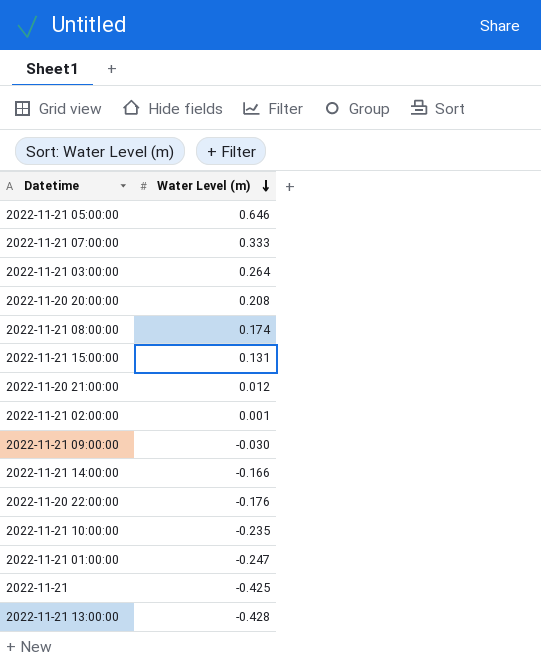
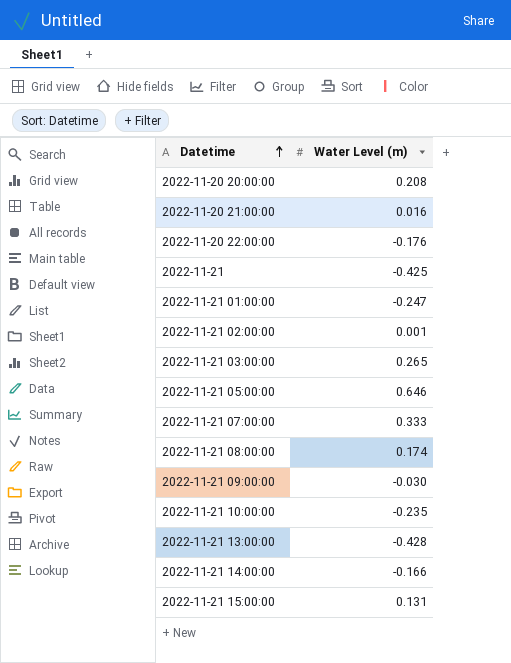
row order: Water Level (m) descending -> Datetime ascending
2022-11-20 21:00:00 | Water Level (m): 0.012 -> 0.016
2022-11-21 03:00:00 | Water Level (m): 0.264 -> 0.265

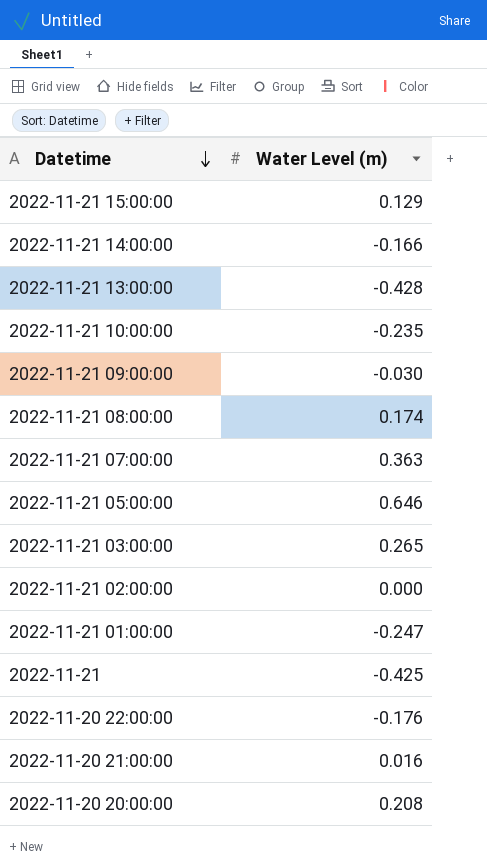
row order: Datetime ascending -> Datetime descending
2022-11-21 15:00:00 | Water Level (m): 0.131 -> 0.129
2022-11-21 07:00:00 | Water Level (m): 0.333 -> 0.363
2022-11-21 02:00:00 | Water Level (m): 0.001 -> 0.000

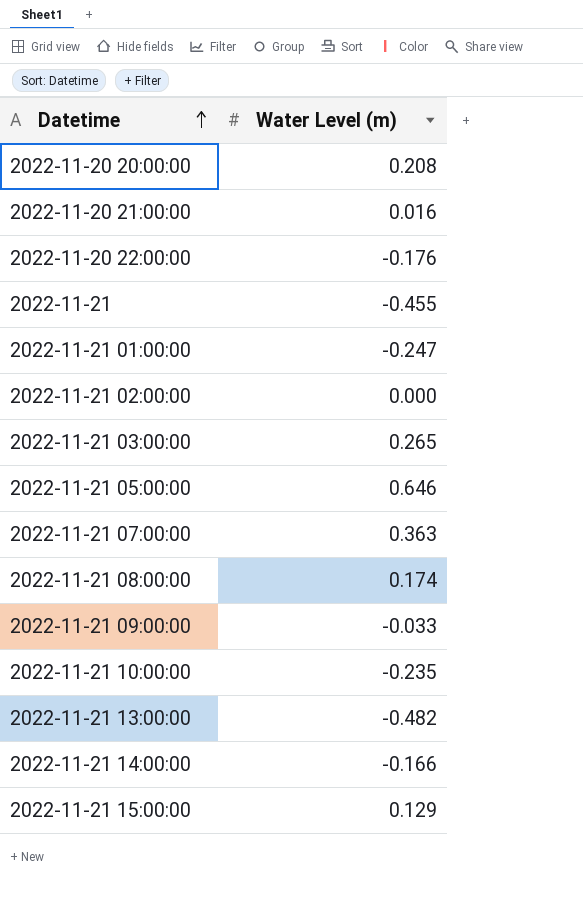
row order: Datetime descending -> Datetime ascending
2022-11-21 | Water Level (m): -0.425 -> -0.455
2022-11-21 09:00:00 | Water Level (m): -0.030 -> -0.033
2022-11-21 13:00:00 | Water Level (m): -0.428 -> -0.482

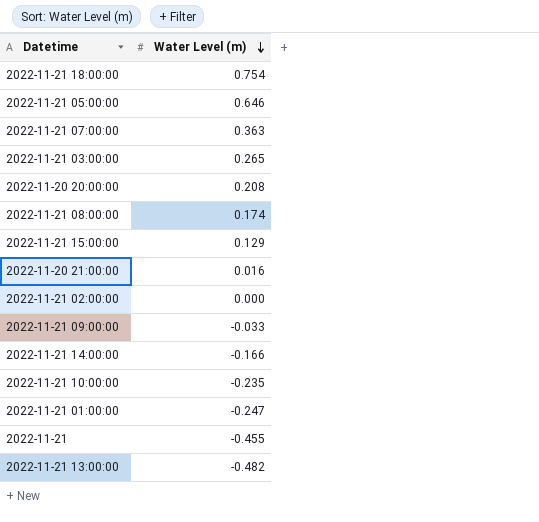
row order: Datetime ascending -> Water Level (m) descending
row 2022-11-20 22:00:00: -0.176 -> none
row 2022-11-21 18:00:00: none -> 0.754

